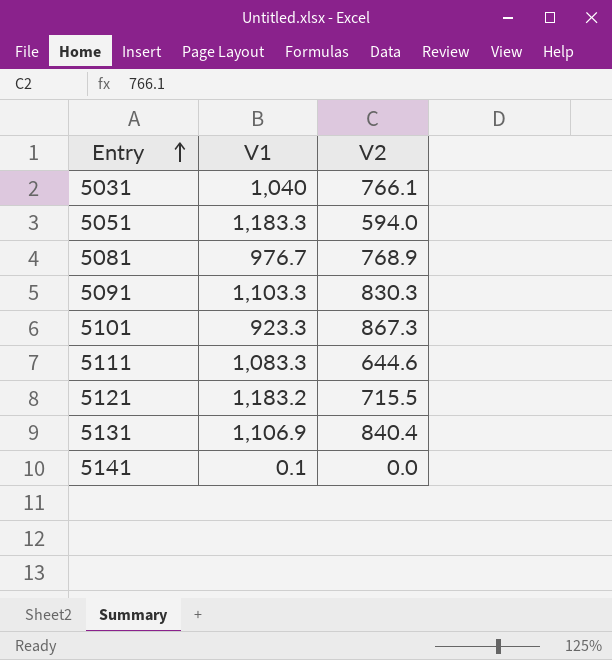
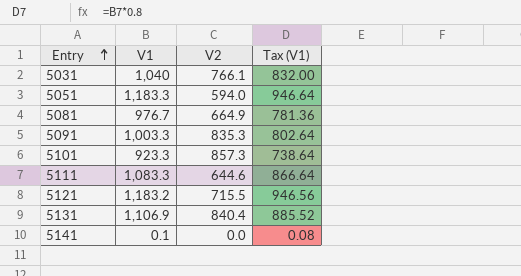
column Tax (V1) | formula: none -> [V1] * 0.8
5081 | V2: 768.9 -> 664.9
5091 | V1: 1,103.3 -> 1,003.3
5091 | V2: 830.3 -> 835.3
5101 | V2: 867.3 -> 857.3

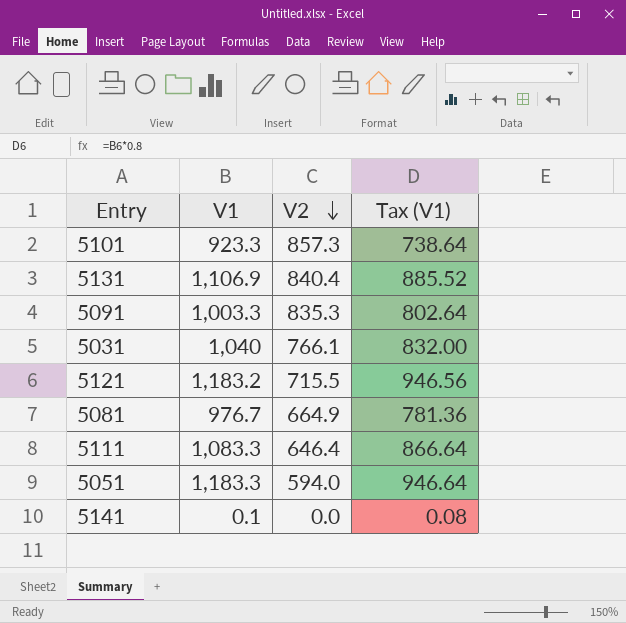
row order: Entry ascending -> V2 descending
5111 | V2: 644.6 -> 646.4

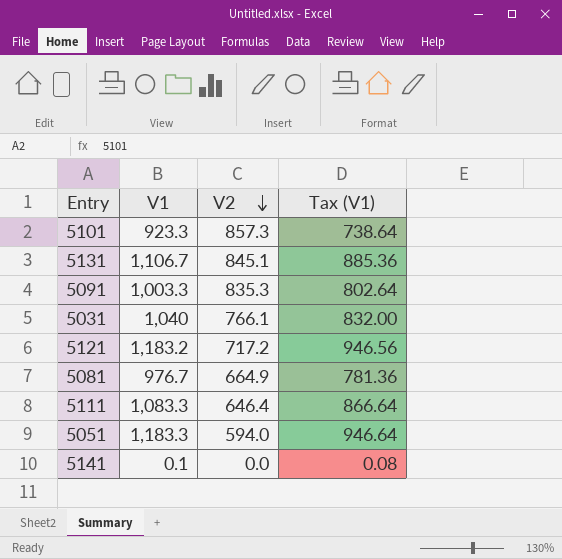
5131 | V1: 1,106.9 -> 1,106.7
5131 | V2: 840.4 -> 845.1
5131 | Tax (V1): 885.52 -> 885.36
5121 | V2: 715.5 -> 717.2

